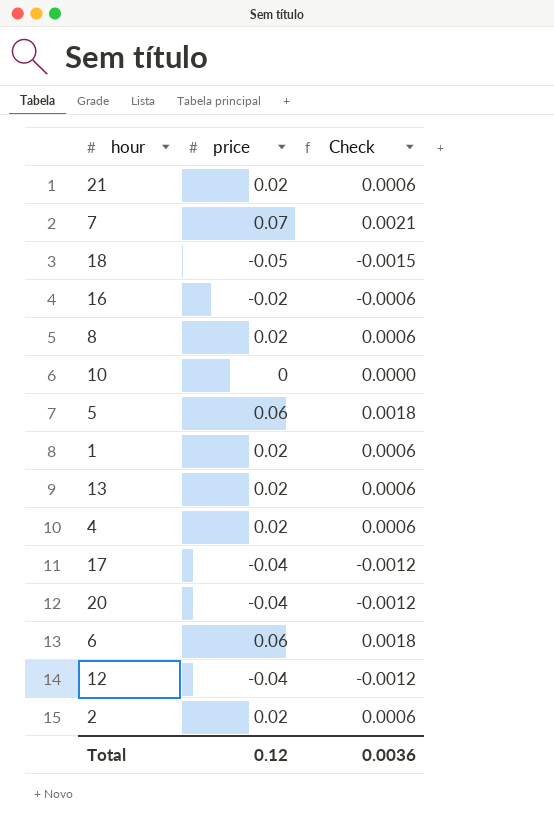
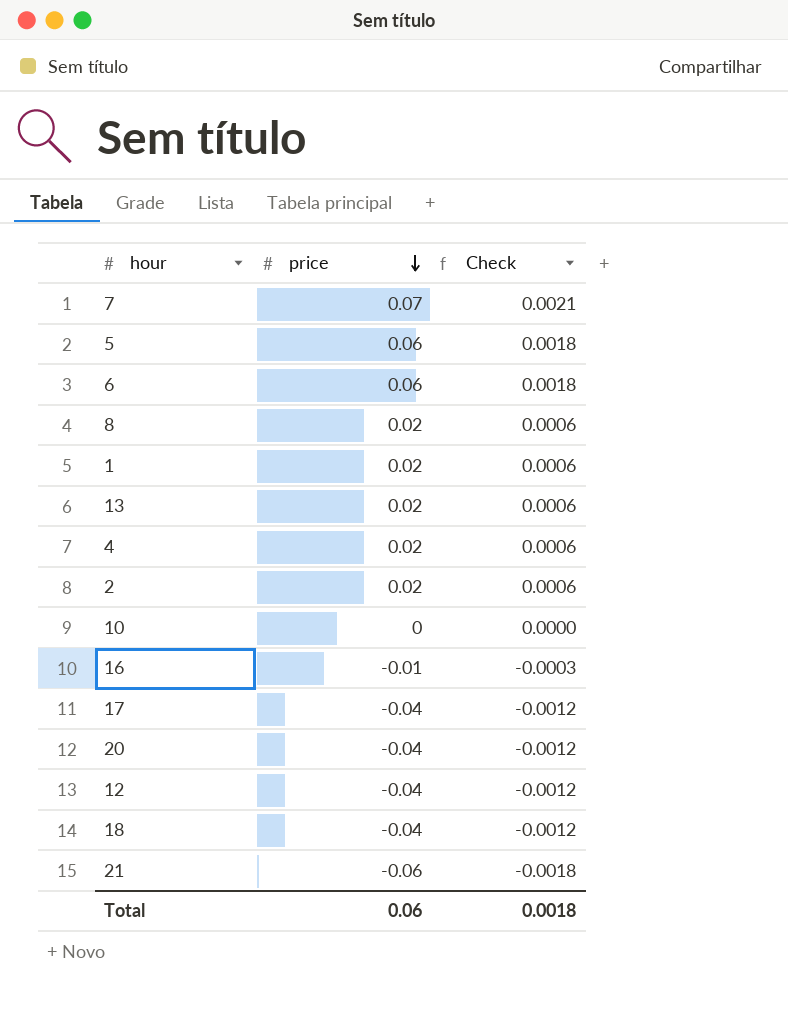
row order: none -> price descending
16 | price: -0.02 -> -0.01
16 | Check: -0.0006 -> -0.0003
18 | price: -0.05 -> -0.04
18 | Check: -0.0015 -> -0.0012
21 | price: 0.02 -> -0.06
21 | Check: 0.0006 -> -0.0018
Total | price: 0.12 -> 0.06
Total | Check: 0.0036 -> 0.0018

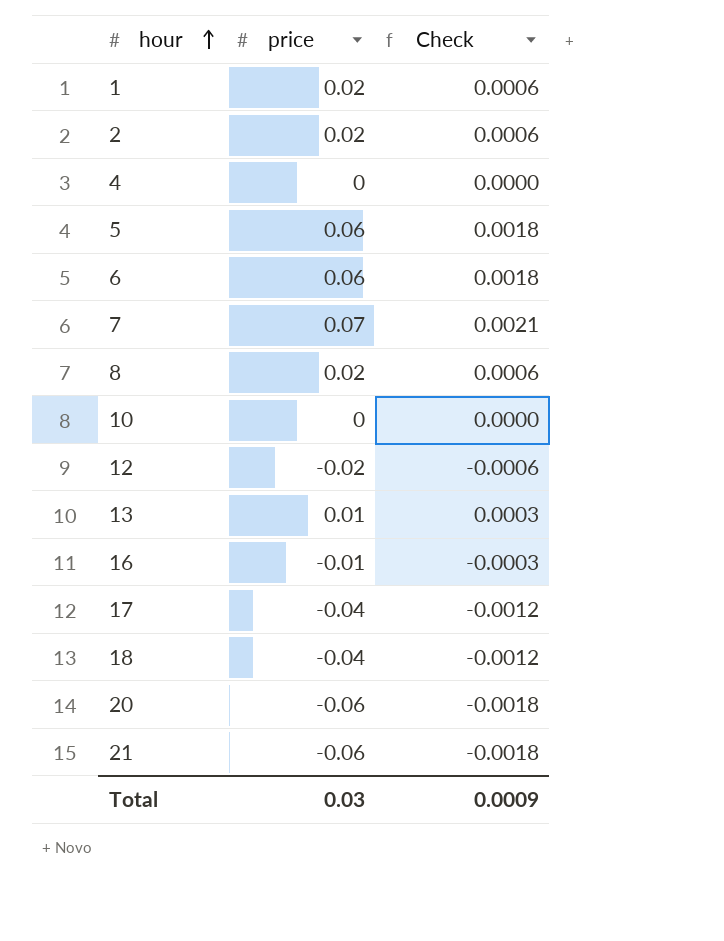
row order: price descending -> hour ascending
4 | price: 0.02 -> 0
4 | Check: 0.0006 -> 0.0000
12 | price: -0.04 -> -0.02
12 | Check: -0.0012 -> -0.0006
13 | price: 0.02 -> 0.01
13 | Check: 0.0006 -> 0.0003
20 | price: -0.04 -> -0.06
20 | Check: -0.0012 -> -0.0018
Total | price: 0.06 -> 0.03
Total | Check: 0.0018 -> 0.0009

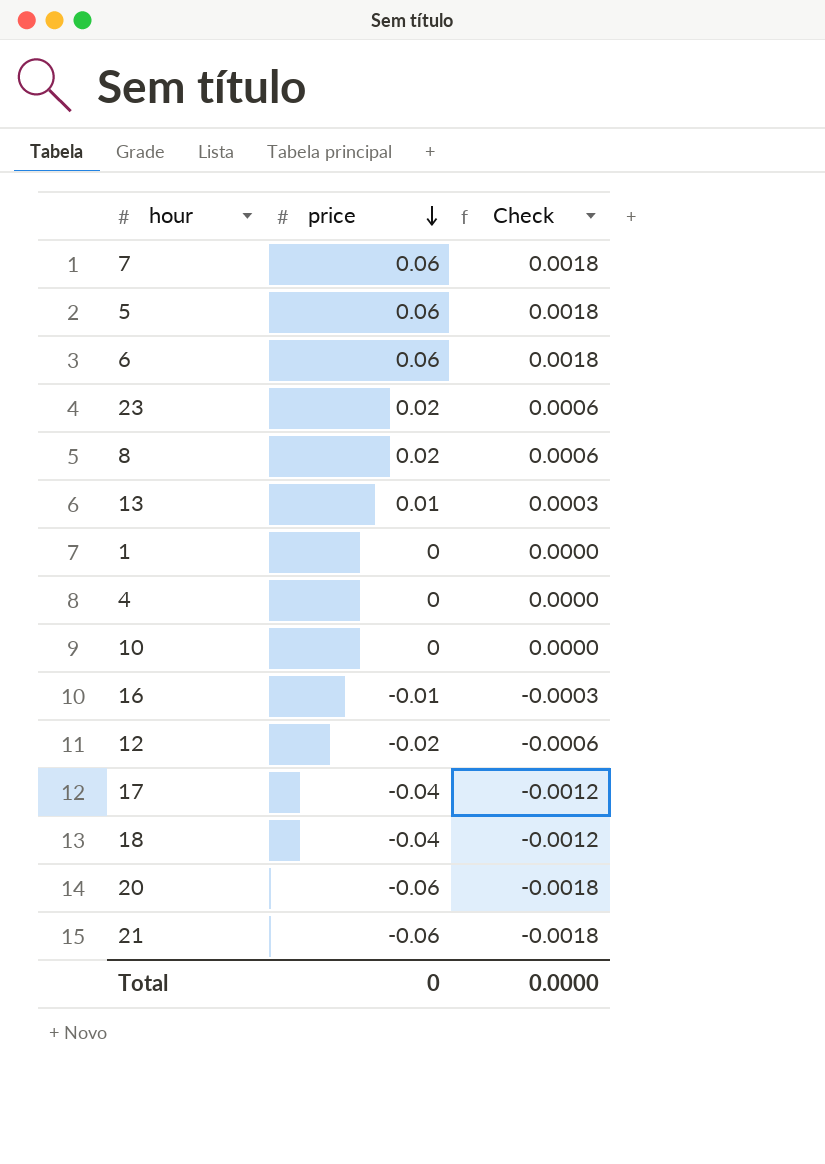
row order: hour ascending -> price descending
row 2: 0.02 | 0.0006 -> none
7 | price: 0.07 -> 0.06
7 | Check: 0.0021 -> 0.0018
row 23: none -> 0.02 | 0.0006
1 | price: 0.02 -> 0
1 | Check: 0.0006 -> 0.0000
Total | price: 0.03 -> 0
Total | Check: 0.0009 -> 0.0000

